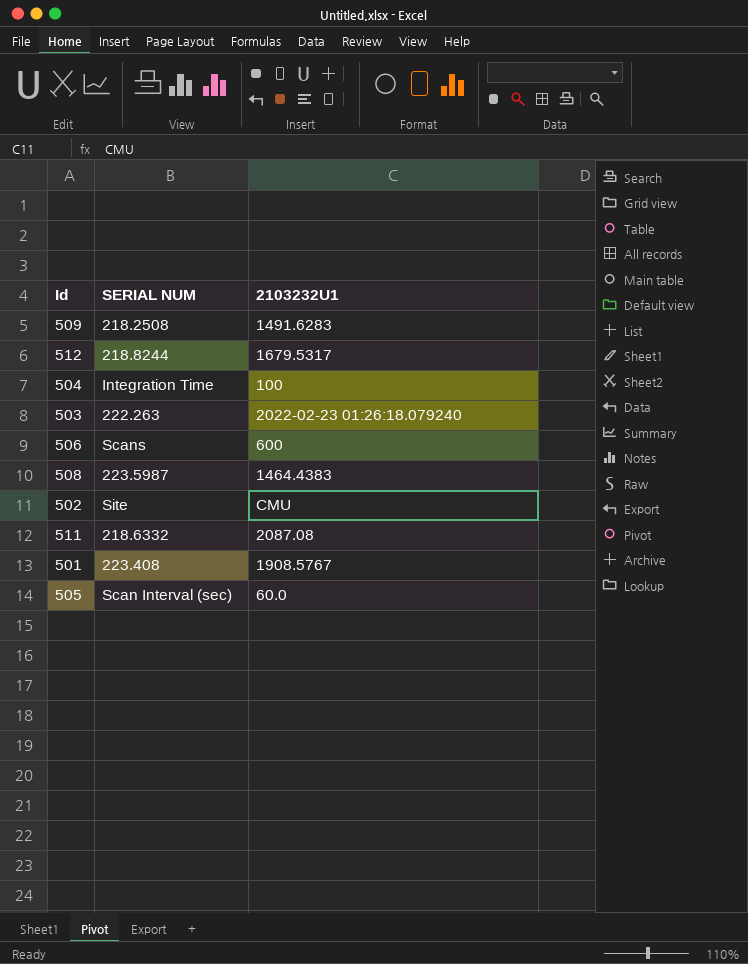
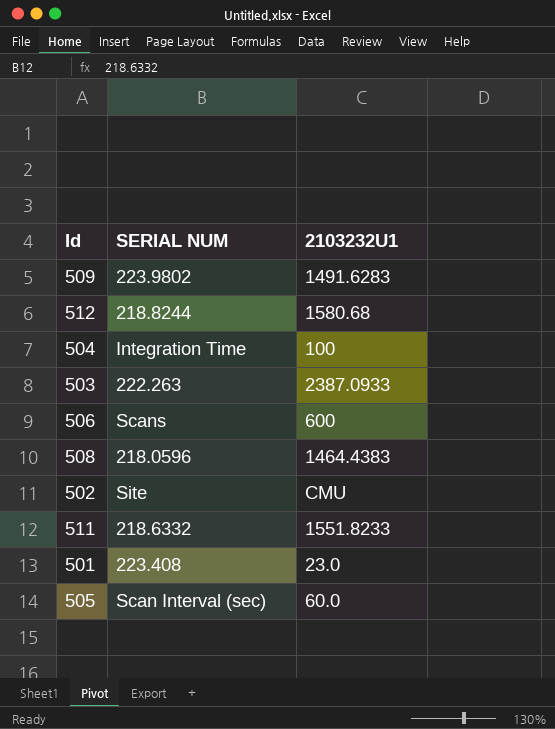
509 | SERIAL NUM: 218.2508 -> 223.9802
512 | 2103232U1: 1679.5317 -> 1580.68
503 | 2103232U1: 2022-02-23 01:26:18.079240 -> 2387.0933
508 | SERIAL NUM: 223.5987 -> 218.0596
511 | 2103232U1: 2087.08 -> 1551.8233
501 | 2103232U1: 1908.5767 -> 23.0

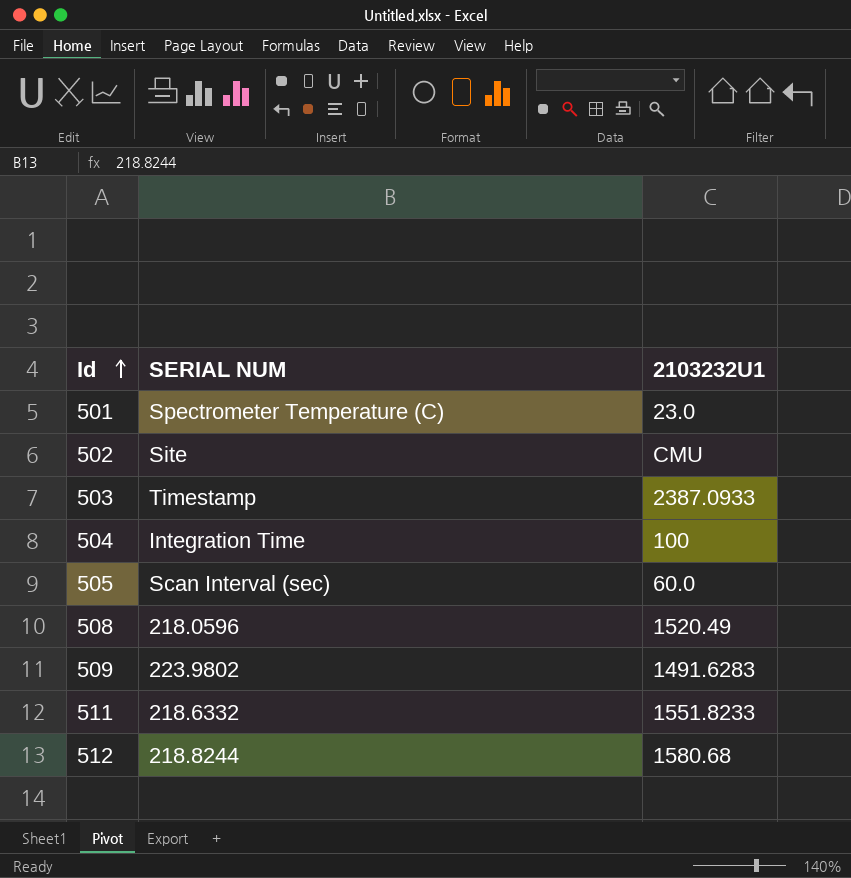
row order: none -> Id ascending
row 506: Scans | 600 -> none
501 | SERIAL NUM: 223.408 -> Spectrometer Temperature (C)
503 | SERIAL NUM: 222.263 -> Timestamp
508 | 2103232U1: 1464.4383 -> 1520.49

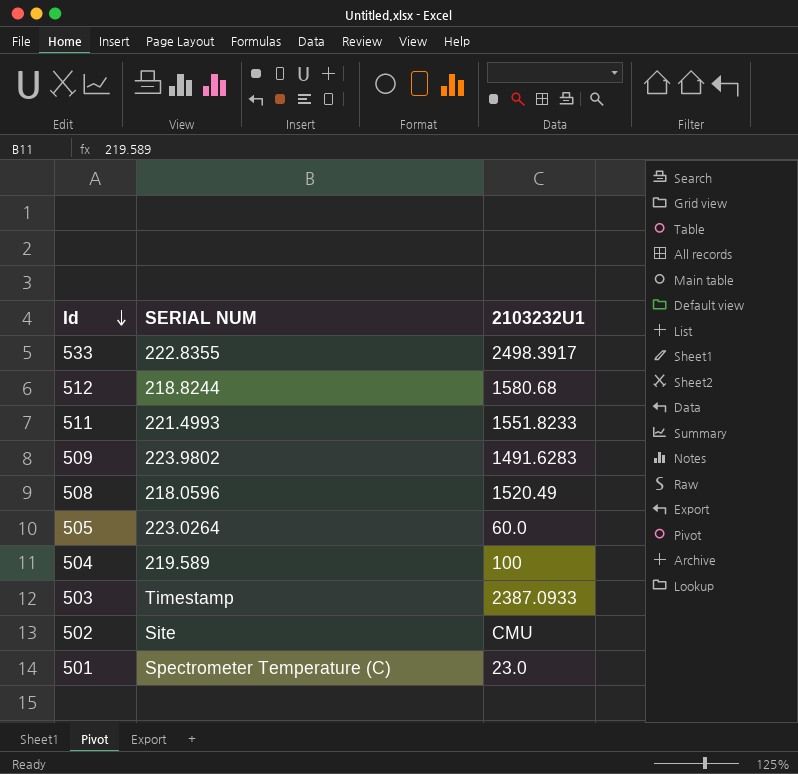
row order: Id ascending -> Id descending
row 533: none -> 222.8355 | 2498.3917
511 | SERIAL NUM: 218.6332 -> 221.4993
505 | SERIAL NUM: Scan Interval (sec) -> 223.0264
504 | SERIAL NUM: Integration Time -> 219.589

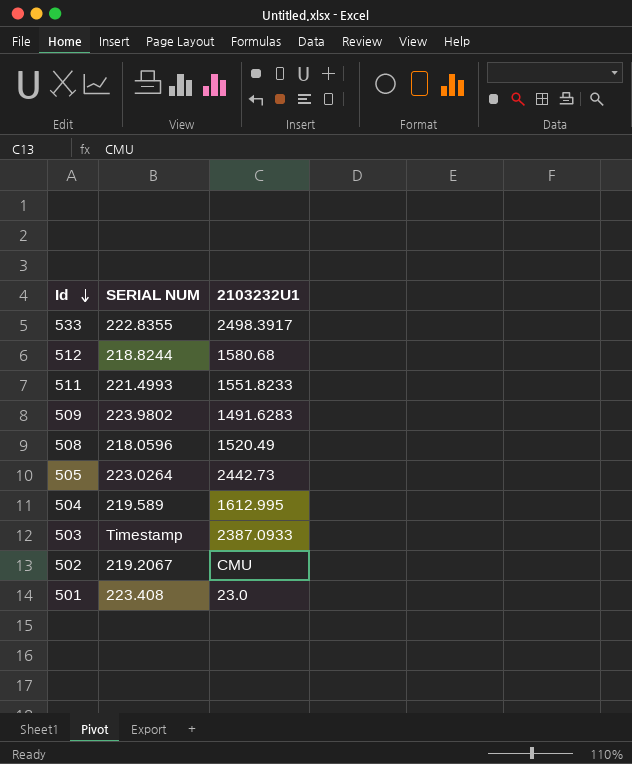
505 | 2103232U1: 60.0 -> 2442.73
504 | 2103232U1: 100 -> 1612.995
502 | SERIAL NUM: Site -> 219.2067
501 | SERIAL NUM: Spectrometer Temperature (C) -> 223.408

